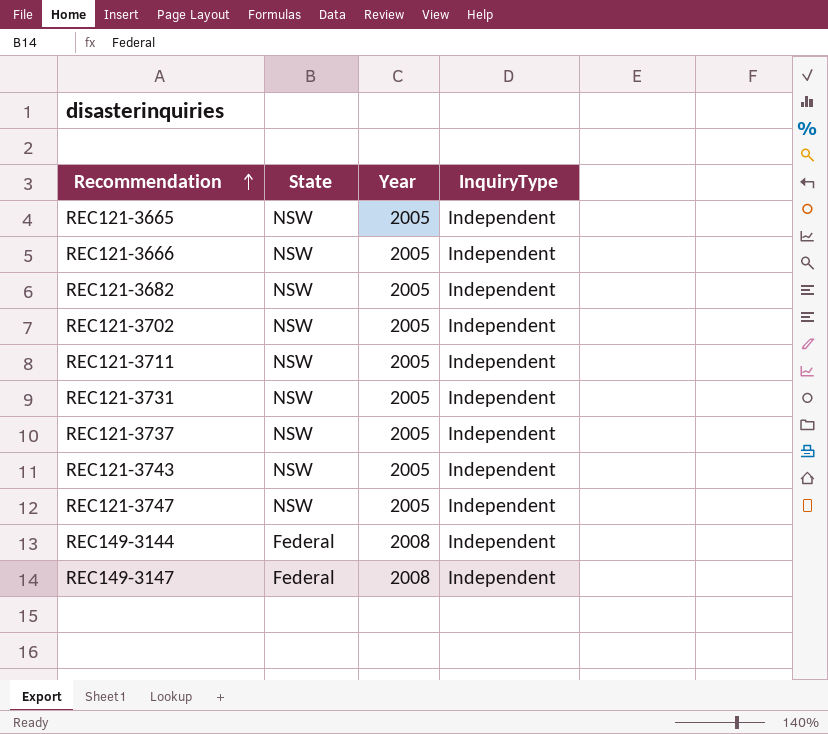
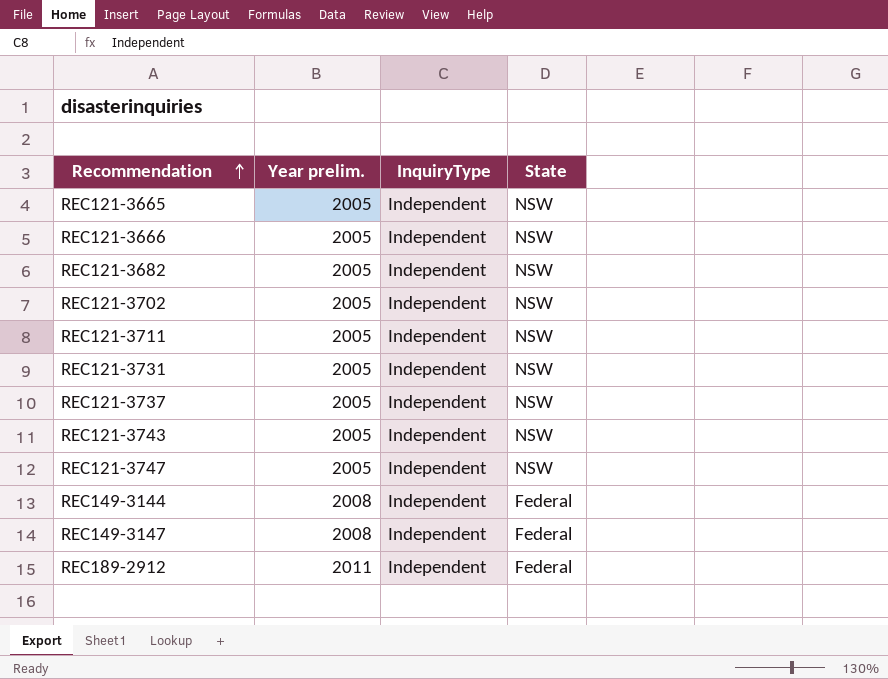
column name: Year -> Year prelim.
column State | position: 2 -> 4
row REC189-2912: none -> 2011 | Independent | Federal

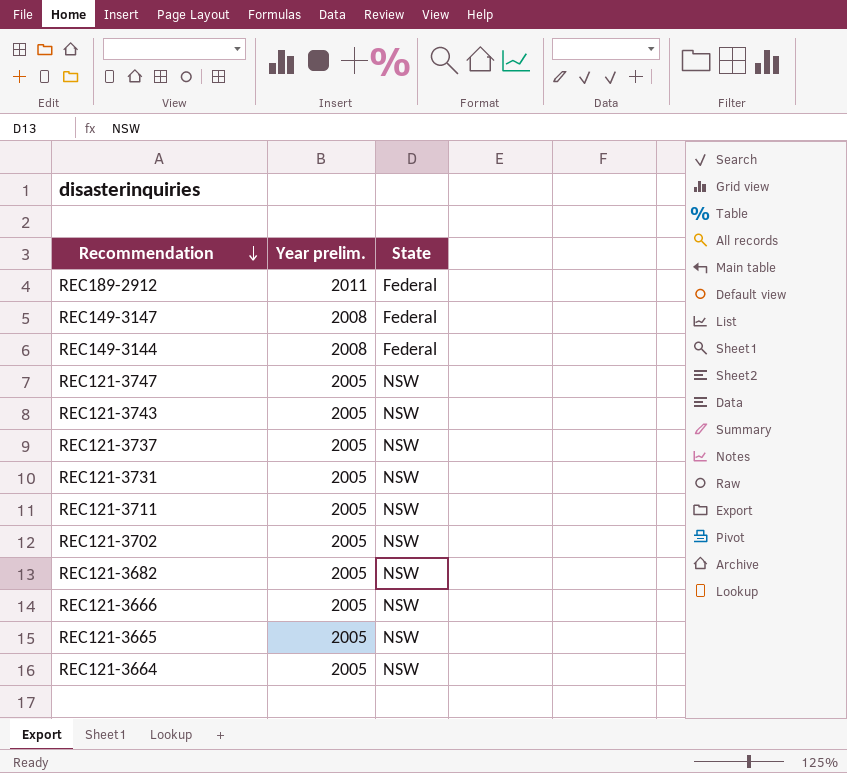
row order: Recommendation ascending -> Recommendation descending
column InquiryType | position: 3 -> none
row REC121-3664: none -> 2005 | NSW

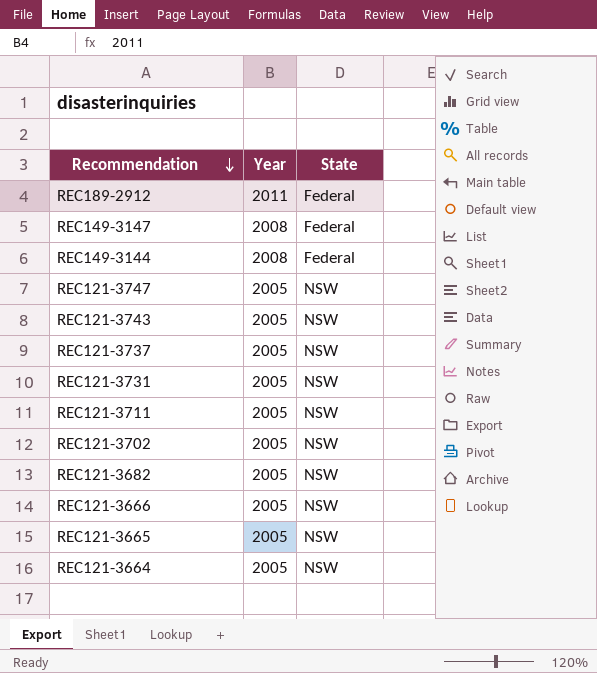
column name: Year prelim. -> Year

